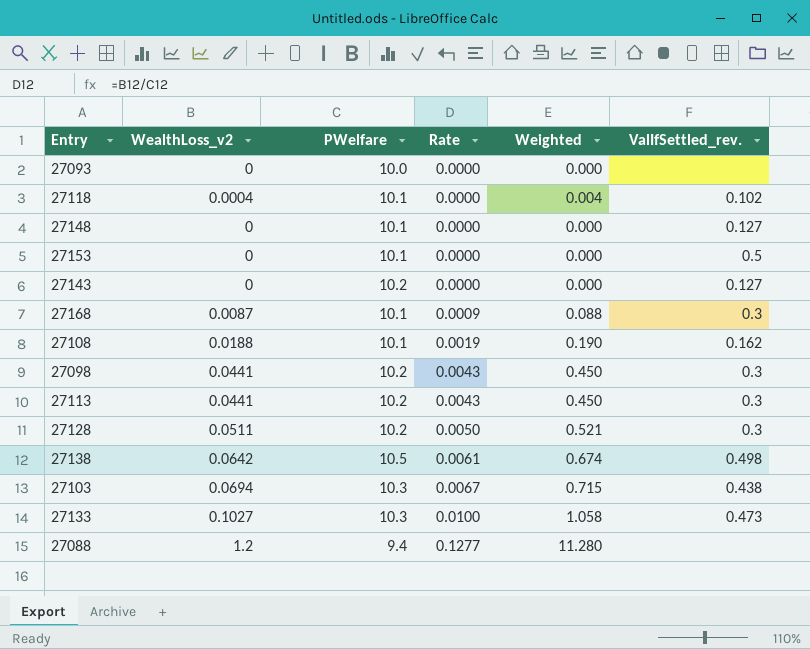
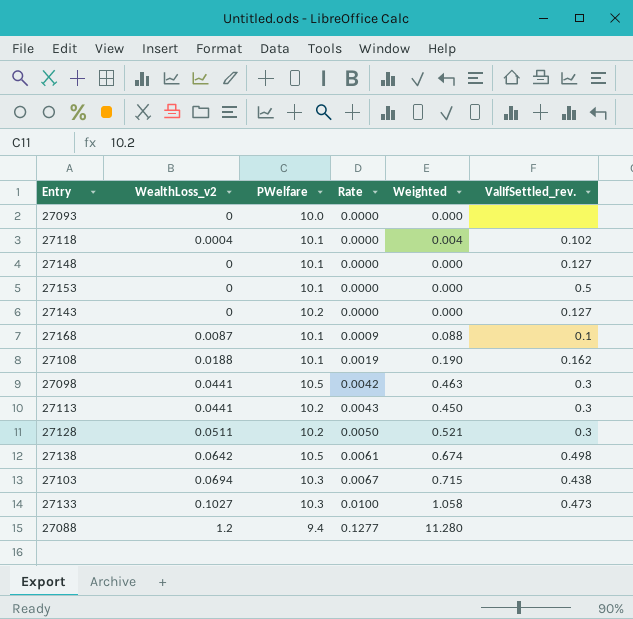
27168 | ValIfSettled_rev.: 0.3 -> 0.1
27098 | PWelfare: 10.2 -> 10.5
27098 | Rate: 0.0043 -> 0.0042
27098 | Weighted: 0.450 -> 0.463

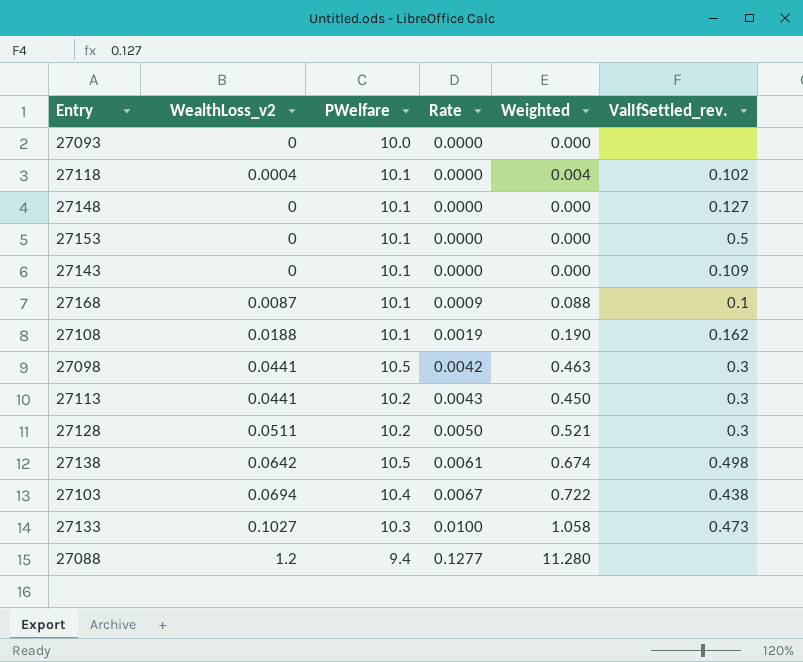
27143 | PWelfare: 10.2 -> 10.1
27143 | ValIfSettled_rev.: 0.127 -> 0.109
27103 | PWelfare: 10.3 -> 10.4
27103 | Weighted: 0.715 -> 0.722

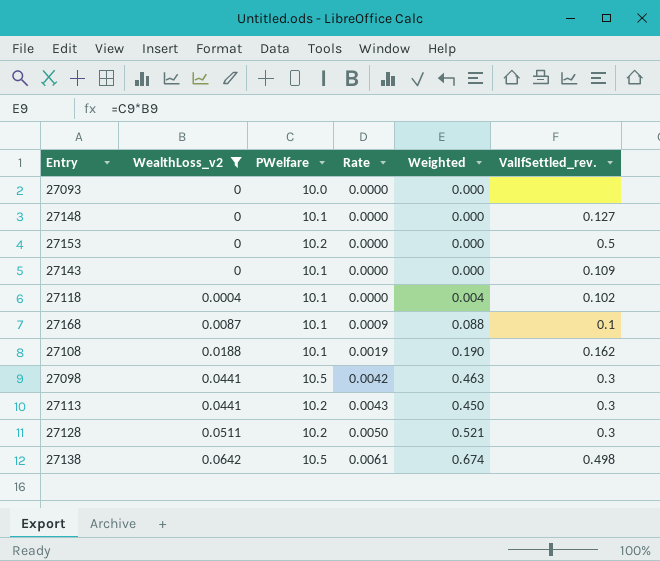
filter: none -> WealthLoss_v2 <= 0.0642
row order: Rate ascending -> WealthLoss_v2 ascending
27153 | PWelfare: 10.1 -> 10.2

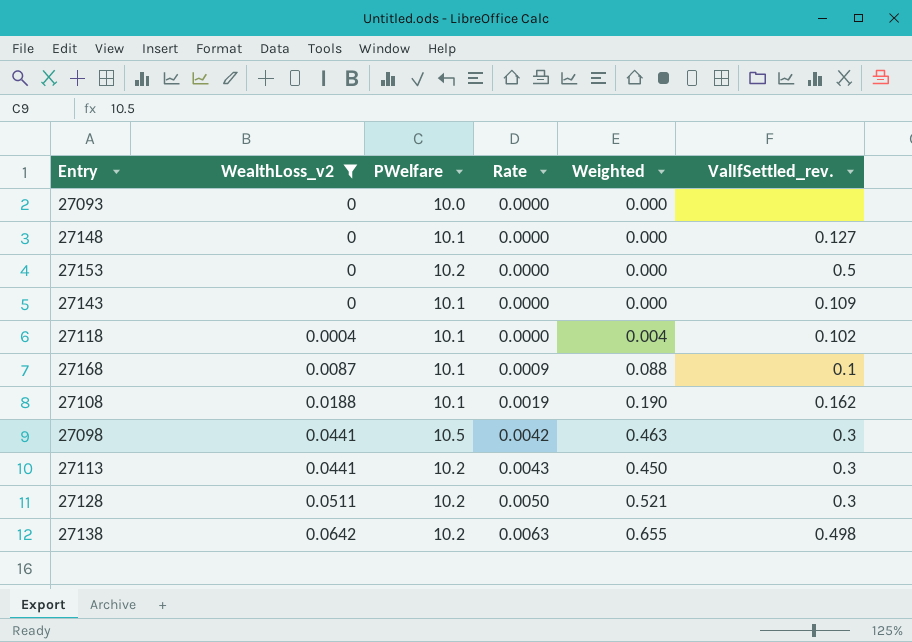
27138 | PWelfare: 10.5 -> 10.2
27138 | Rate: 0.0061 -> 0.0063
27138 | Weighted: 0.674 -> 0.655

